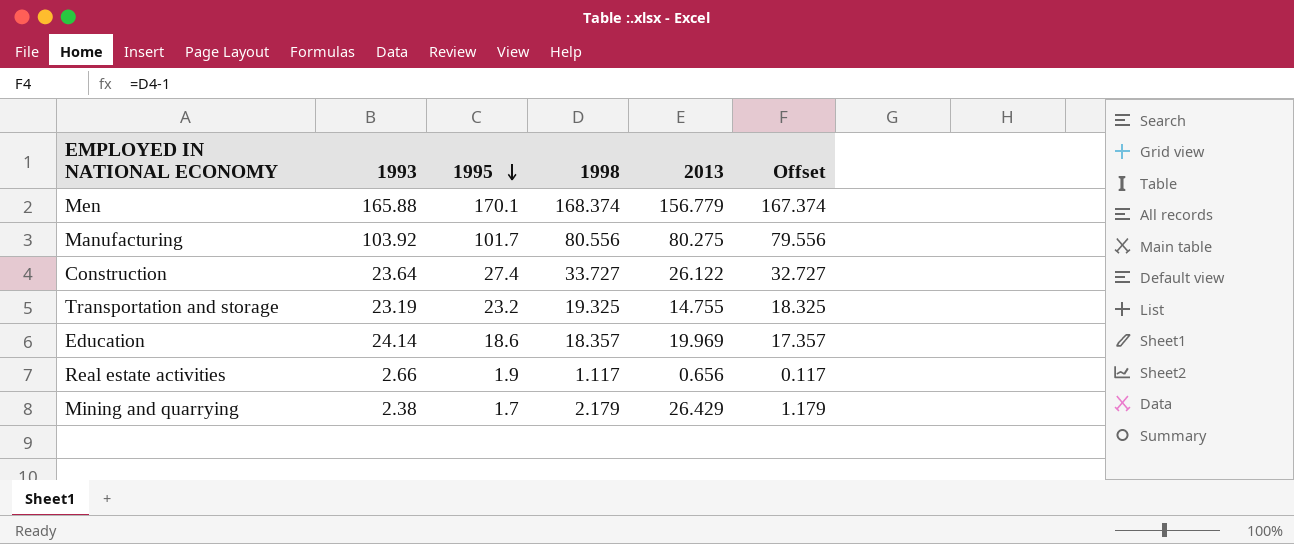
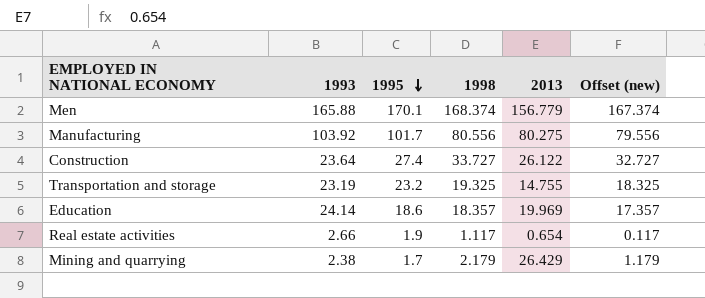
column name: Offset -> Offset (new)
Real estate activities | 2013: 0.656 -> 0.654

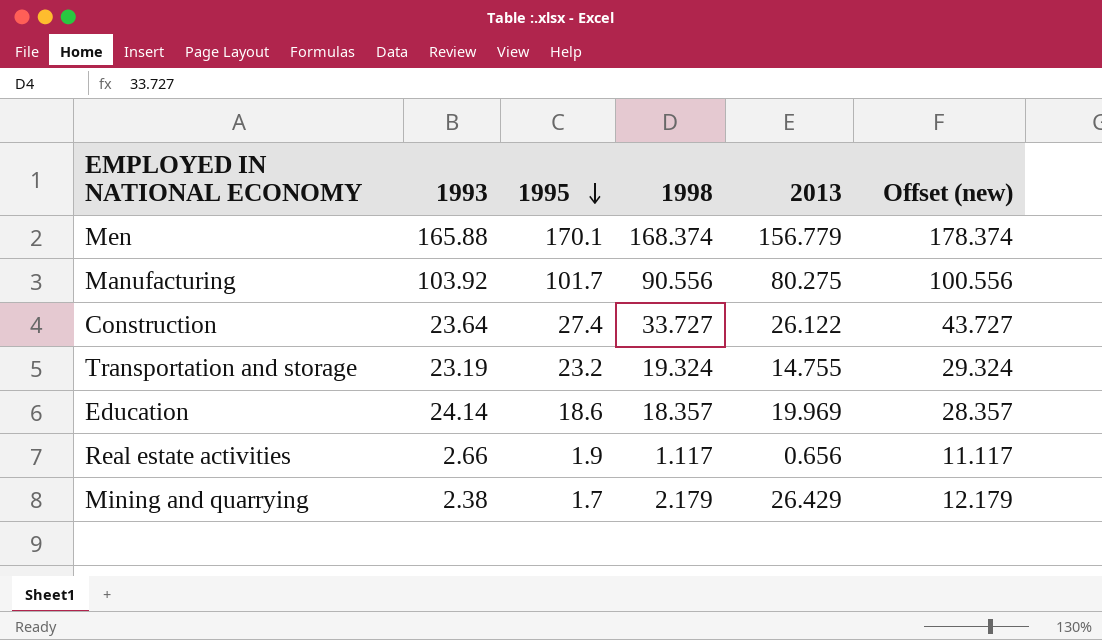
column Offset (new) | formula: [1998] - 1 -> [1998] + 10
Manufacturing | 1998: 80.556 -> 90.556
Transportation and storage | 1998: 19.325 -> 19.324
Real estate activities | 2013: 0.654 -> 0.656

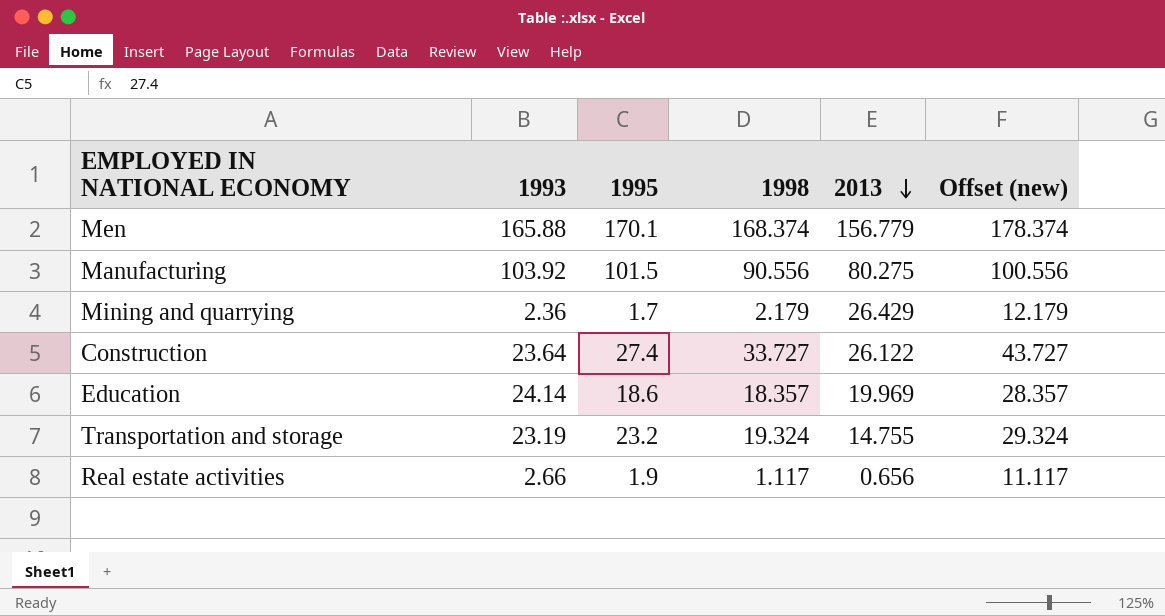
row order: 1995 descending -> 2013 descending
Manufacturing | 1995: 101.7 -> 101.5
Mining and quarrying | 1993: 2.38 -> 2.36

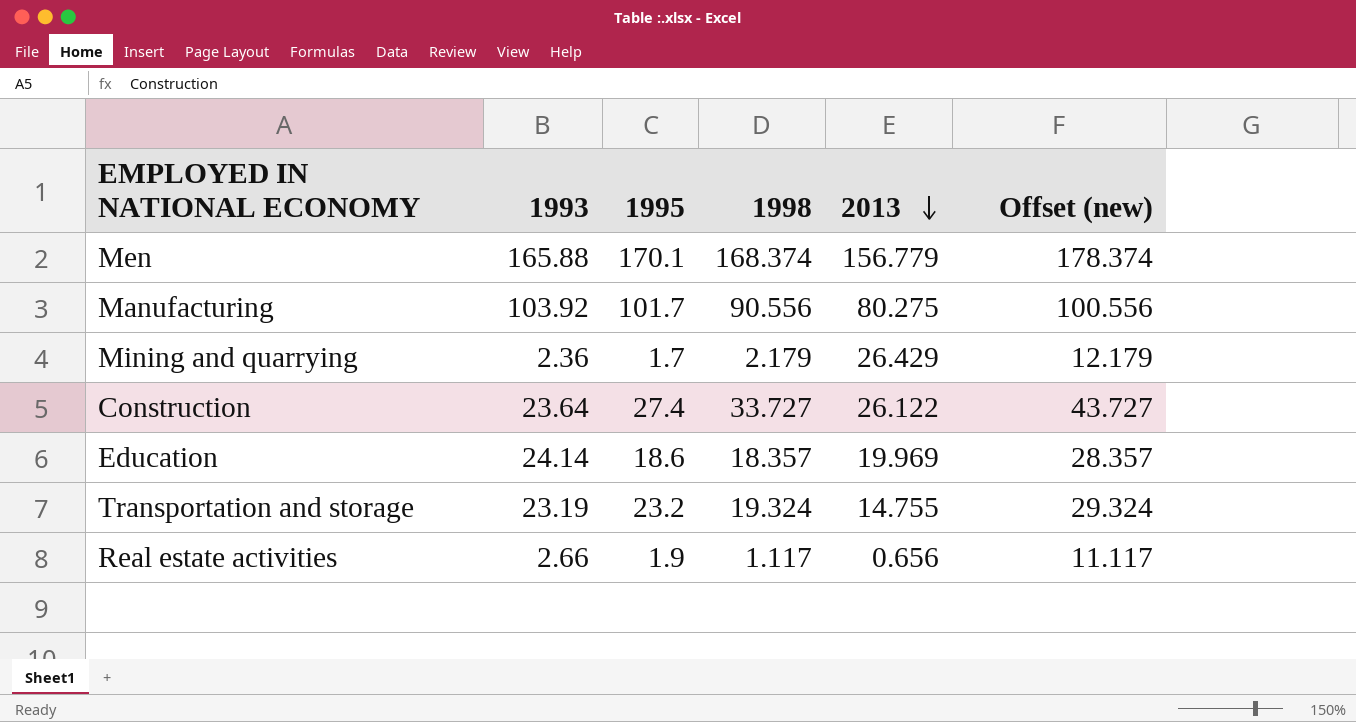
Manufacturing | 1995: 101.5 -> 101.7

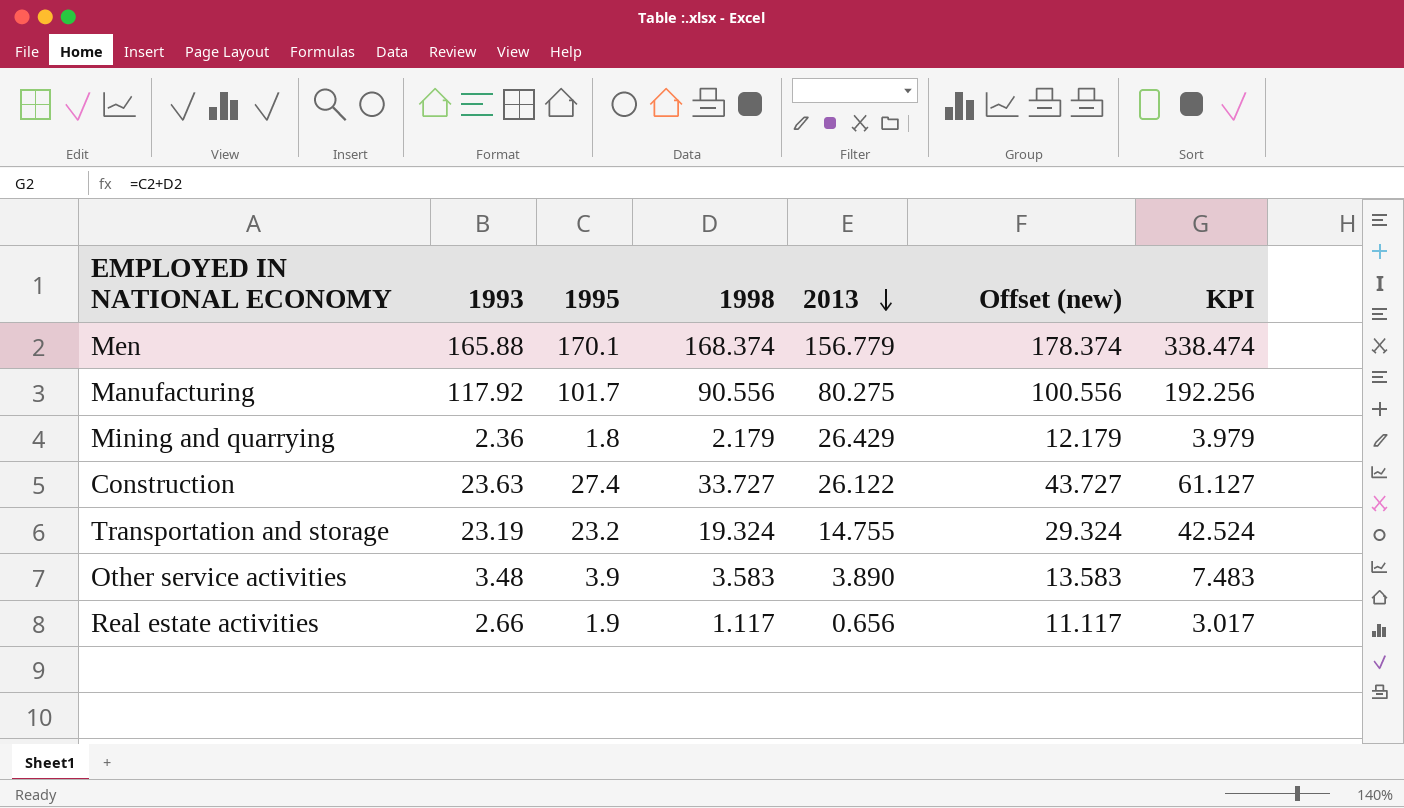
column KPI | formula: none -> [1995] + [1998]
row Education: 24.14 | 18.6 | 18.357 | 19.969 | 28.357 -> none
Manufacturing | 1993: 103.92 -> 117.92
Mining and quarrying | 1995: 1.7 -> 1.8
Construction | 1993: 23.64 -> 23.63
row Other service activities: none -> 3.48 | 3.9 | 3.583 | 3.890 | 13.583 | 7.483

